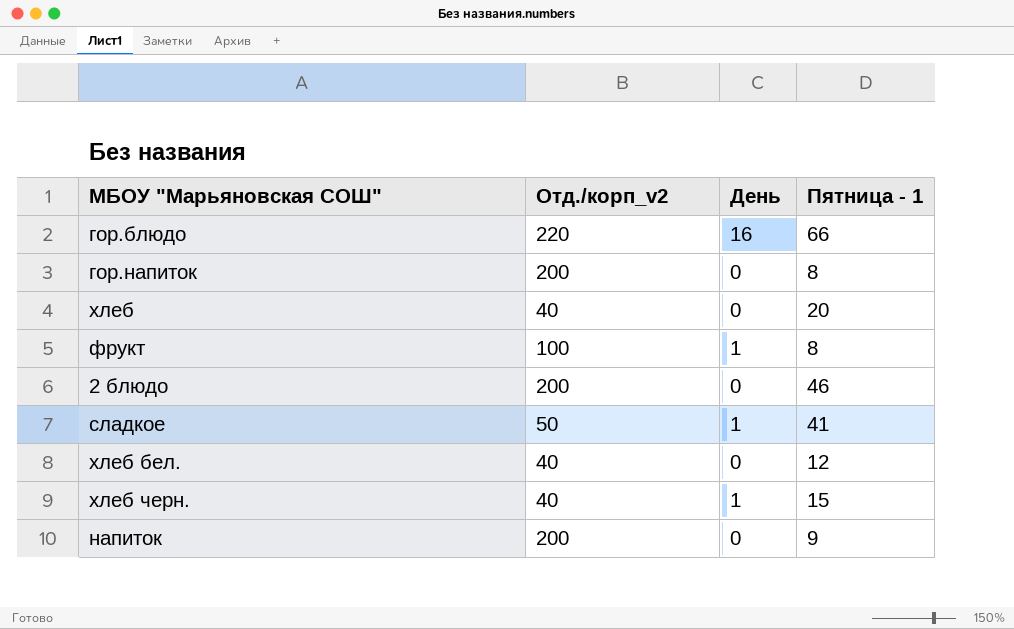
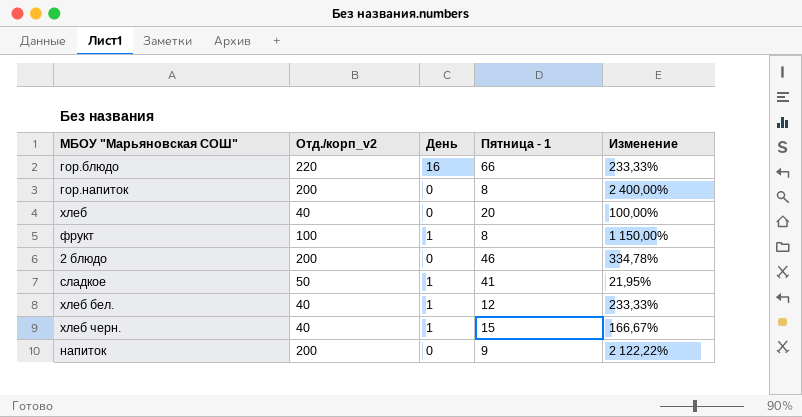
column Изменение | formula: none -> ([Отд./корп_v2] - [Пятница - 1]) / [Пятница - 1]
хлеб бел. | День: 0 -> 1

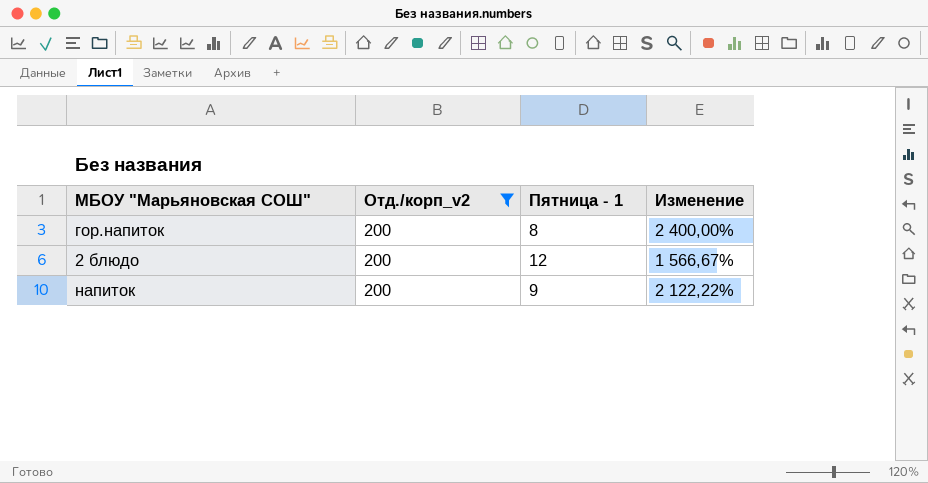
filter: none -> Отд./корп_v2 = 200
column День | position: 3 -> none
2 блюдо | Пятница - 1: 46 -> 12
2 блюдо | Изменение: 334,78% -> 1 566,67%

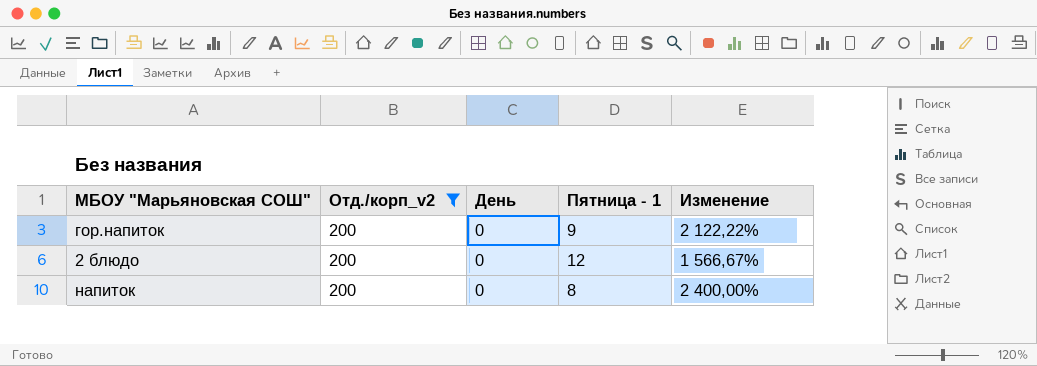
column День | position: none -> 3
гор.напиток | Пятница - 1: 8 -> 9
гор.напиток | Изменение: 2 400,00% -> 2 122,22%
напиток | Пятница - 1: 9 -> 8
напиток | Изменение: 2 122,22% -> 2 400,00%

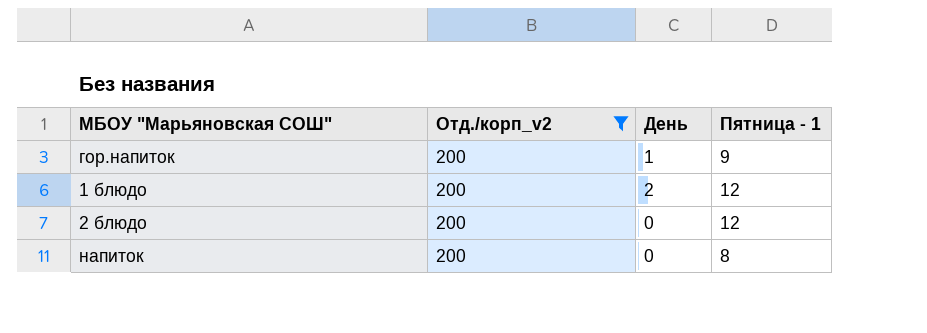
column Изменение | formula: ([Отд./корп_v2] - [Пятница - 1]) / [Пятница - 1] -> none
гор.напиток | День: 0 -> 1
row 1 блюдо: none -> 200 | 2 | 12

